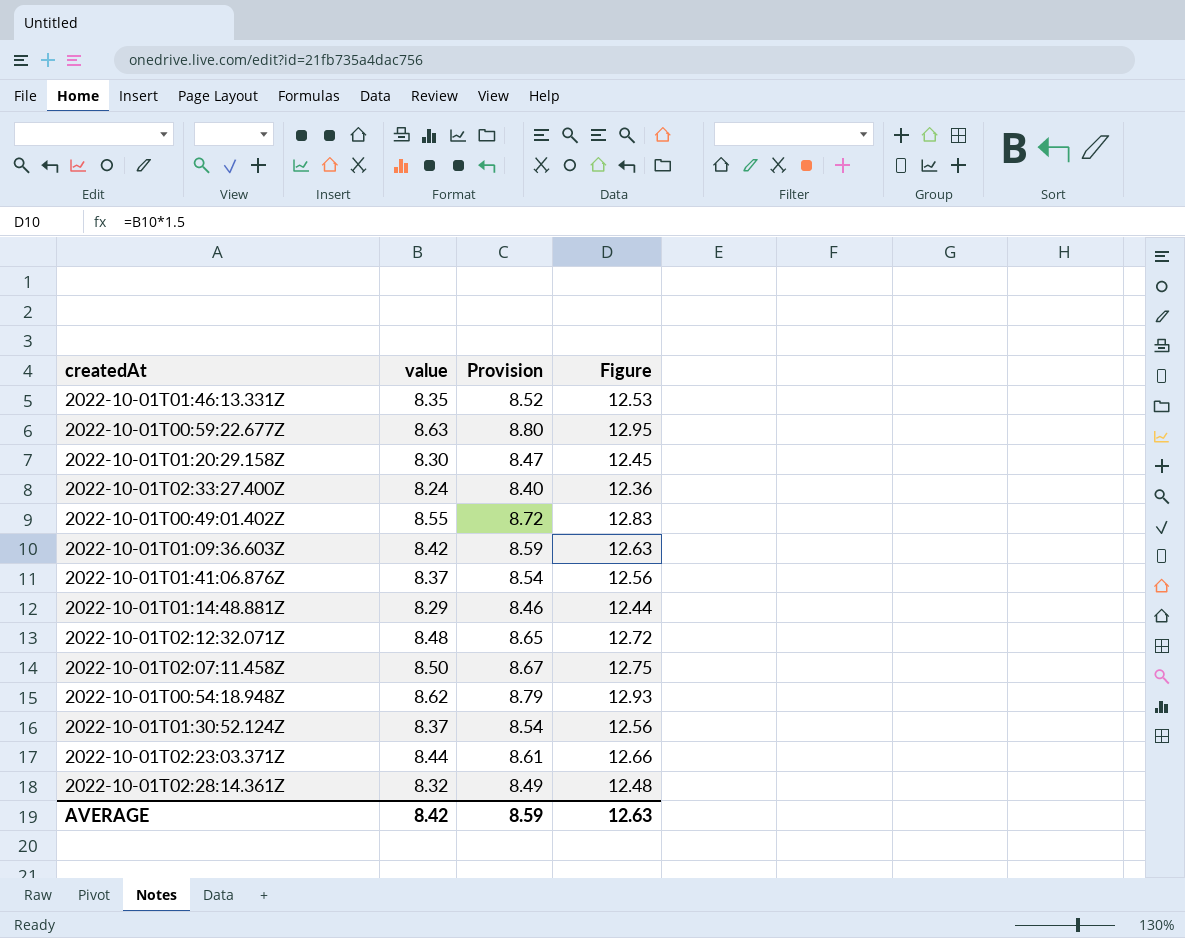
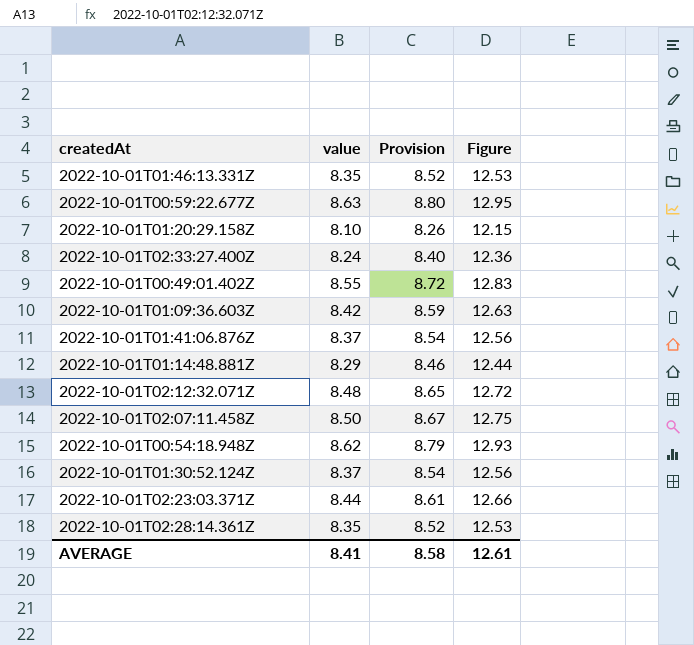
2022-10-01T01:20:29.158Z | value: 8.30 -> 8.10
2022-10-01T01:20:29.158Z | Provision: 8.47 -> 8.26
2022-10-01T01:20:29.158Z | Figure: 12.45 -> 12.15
2022-10-01T02:28:14.361Z | value: 8.32 -> 8.35
2022-10-01T02:28:14.361Z | Provision: 8.49 -> 8.52
2022-10-01T02:28:14.361Z | Figure: 12.48 -> 12.53
AVERAGE | value: 8.42 -> 8.41
AVERAGE | Provision: 8.59 -> 8.58
AVERAGE | Figure: 12.63 -> 12.61

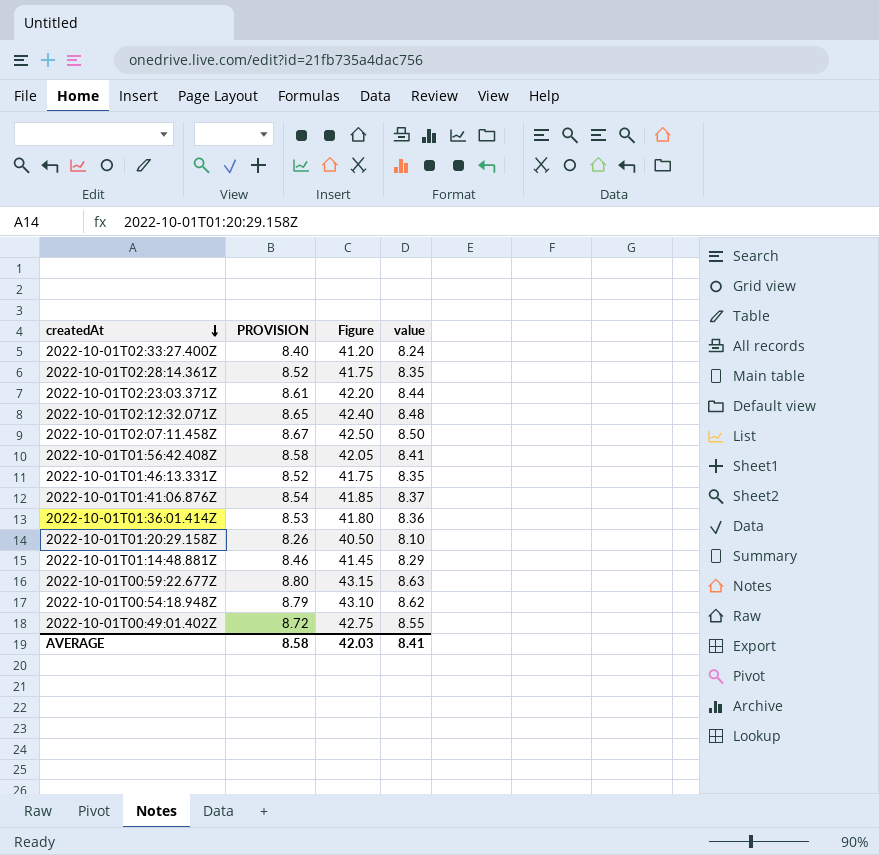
row order: none -> createdAt descending
column name: Provision -> PROVISION
column Figure | formula: [value] * 1.5 -> [value] * 5
column value | position: 2 -> 4
row 2022-10-01T01:09:36.603Z: 8.42 | 8.59 | 12.63 -> none
row 2022-10-01T01:30:52.124Z: 8.37 | 8.54 | 12.56 -> none
row 2022-10-01T01:56:42.408Z: none -> 8.58 | 42.05 | 8.41
row 2022-10-01T01:36:01.414Z: none -> 8.53 | 41.80 | 8.36
AVERAGE | Figure: 12.61 -> 42.03

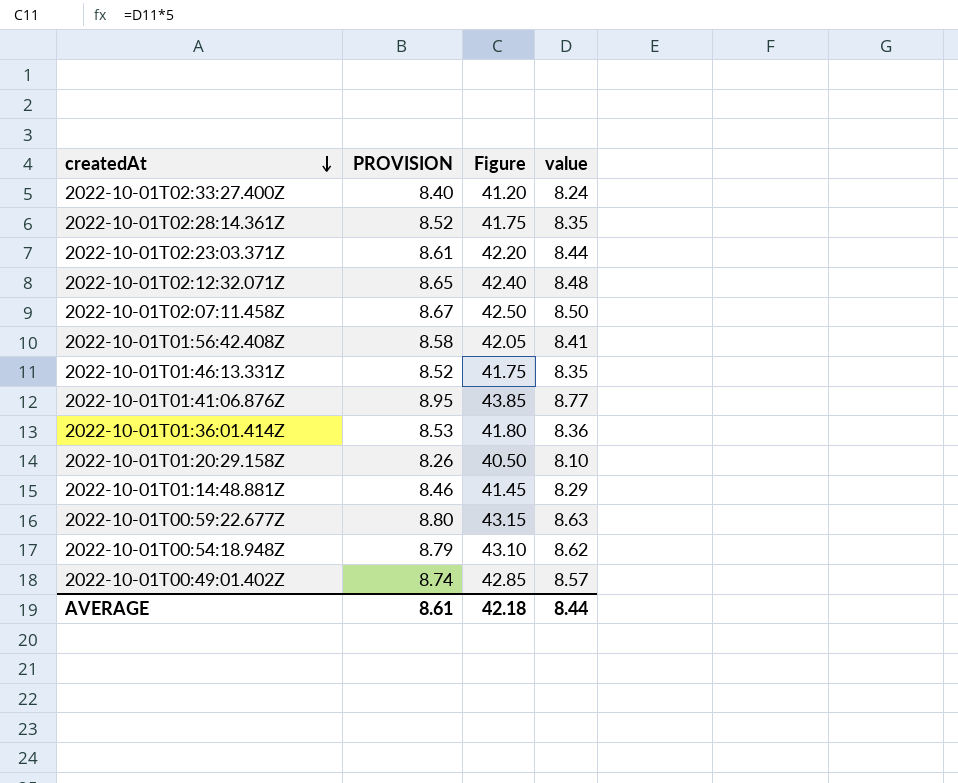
2022-10-01T01:41:06.876Z | PROVISION: 8.54 -> 8.95
2022-10-01T01:41:06.876Z | Figure: 41.85 -> 43.85
2022-10-01T01:41:06.876Z | value: 8.37 -> 8.77
2022-10-01T00:49:01.402Z | PROVISION: 8.72 -> 8.74
2022-10-01T00:49:01.402Z | Figure: 42.75 -> 42.85
2022-10-01T00:49:01.402Z | value: 8.55 -> 8.57
AVERAGE | PROVISION: 8.58 -> 8.61
AVERAGE | Figure: 42.03 -> 42.18
AVERAGE | value: 8.41 -> 8.44

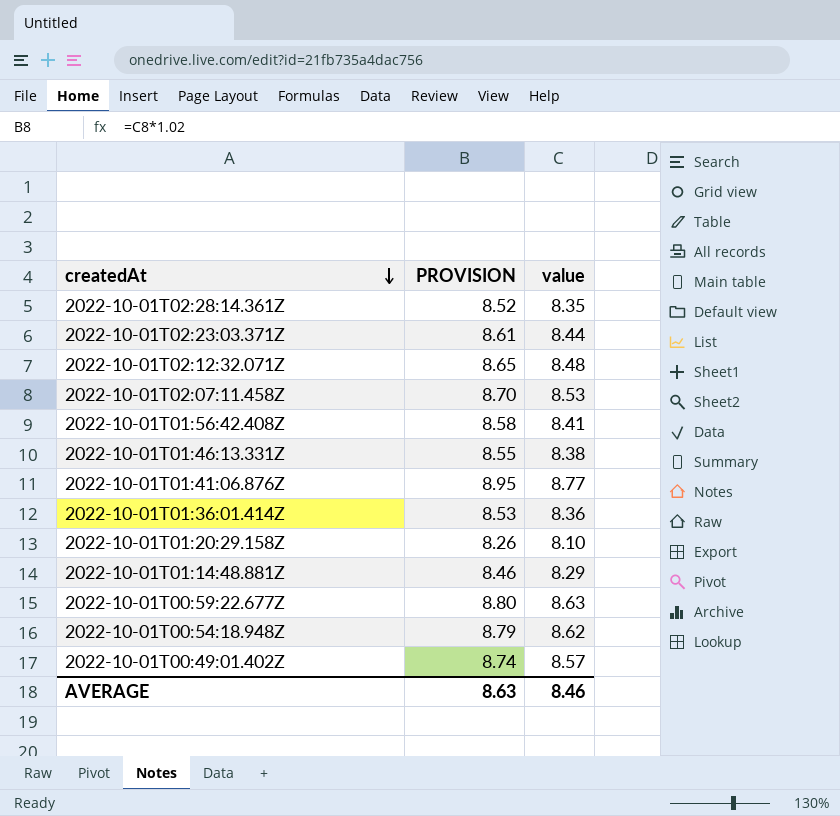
column Figure | formula: [value] * 5 -> none
row 2022-10-01T02:33:27.400Z: 8.40 | 41.20 | 8.24 -> none
2022-10-01T02:07:11.458Z | PROVISION: 8.67 -> 8.70
2022-10-01T02:07:11.458Z | value: 8.50 -> 8.53
2022-10-01T01:46:13.331Z | PROVISION: 8.52 -> 8.55
2022-10-01T01:46:13.331Z | value: 8.35 -> 8.38
AVERAGE | PROVISION: 8.61 -> 8.63
AVERAGE | value: 8.44 -> 8.46

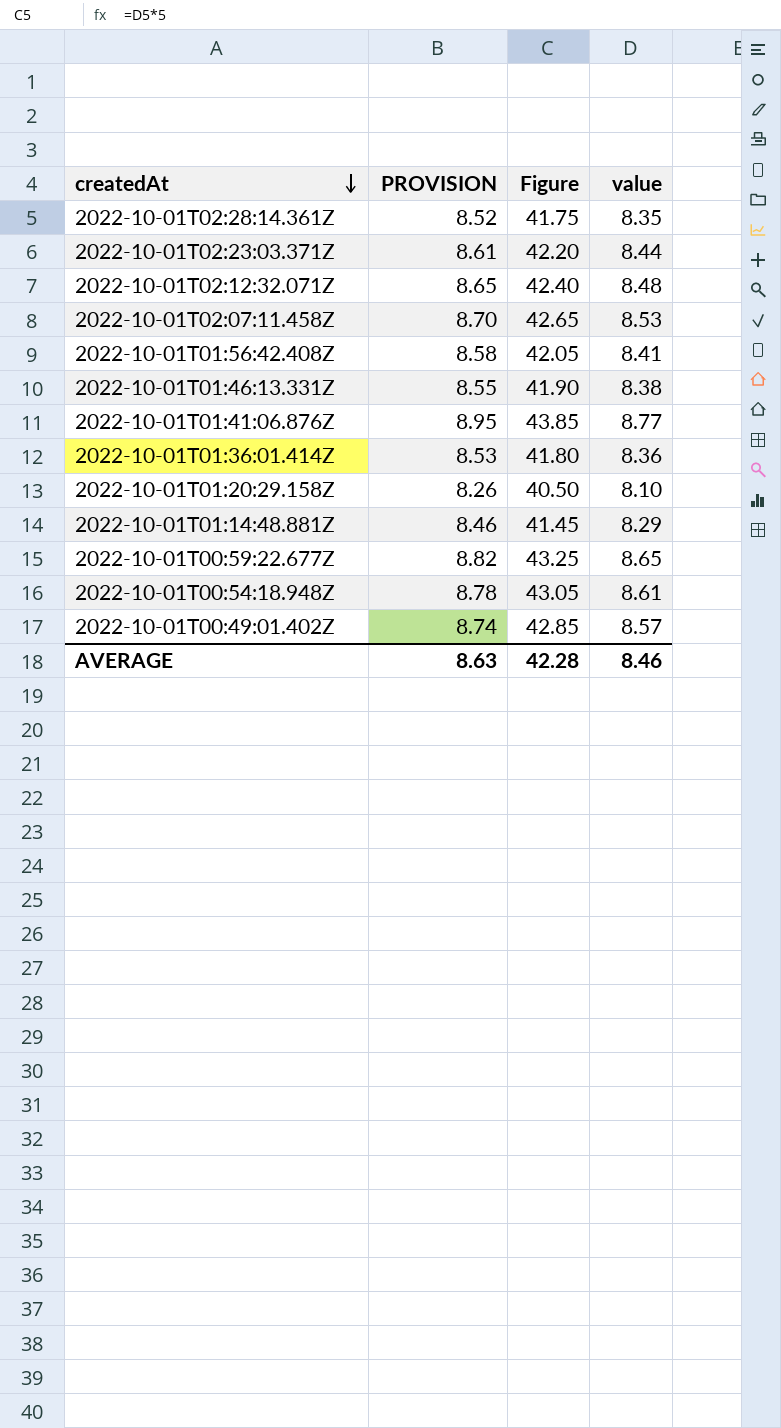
column Figure | formula: none -> [value] * 5
2022-10-01T00:59:22.677Z | PROVISION: 8.80 -> 8.82
2022-10-01T00:59:22.677Z | value: 8.63 -> 8.65
2022-10-01T00:54:18.948Z | PROVISION: 8.79 -> 8.78
2022-10-01T00:54:18.948Z | value: 8.62 -> 8.61

